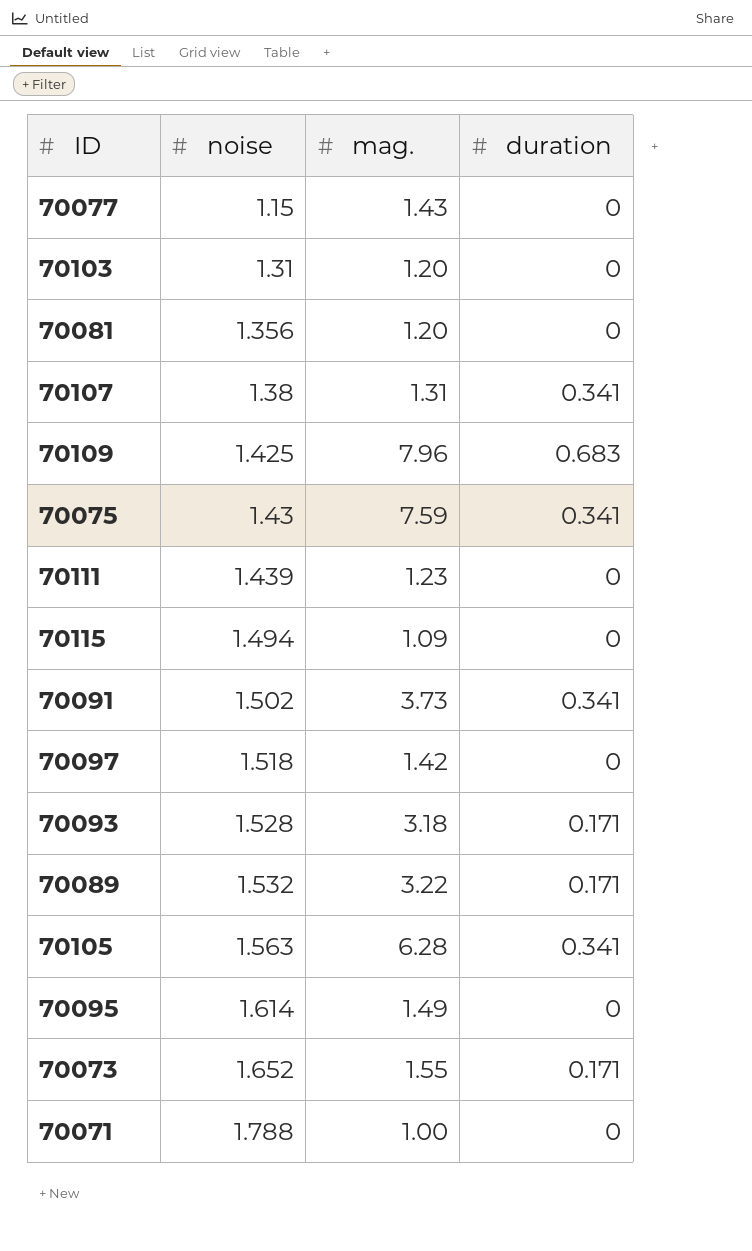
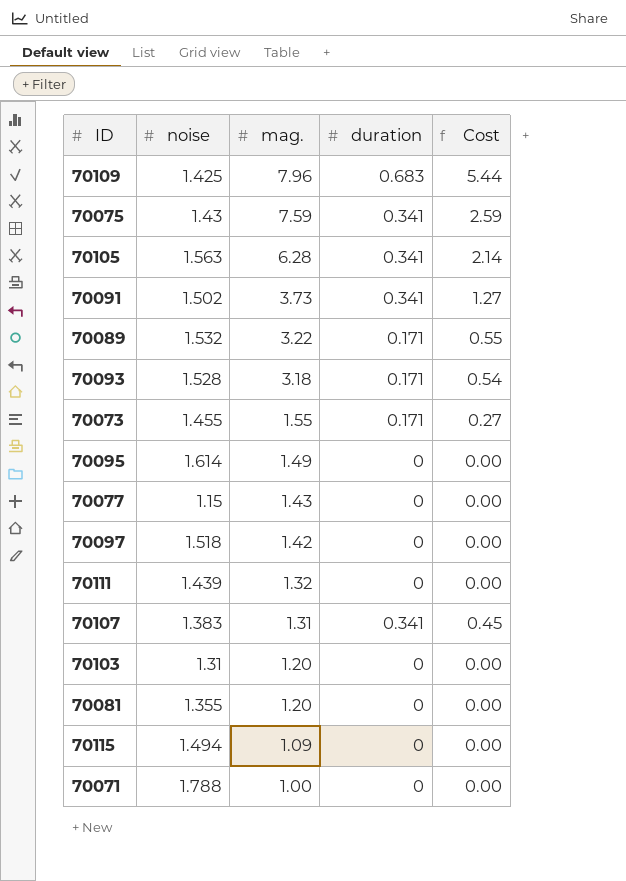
row order: noise ascending -> mag. descending
column Cost | formula: none -> [mag.] * [duration]
70073 | noise: 1.652 -> 1.455
70111 | mag.: 1.23 -> 1.32
70107 | noise: 1.38 -> 1.383
70081 | noise: 1.356 -> 1.355

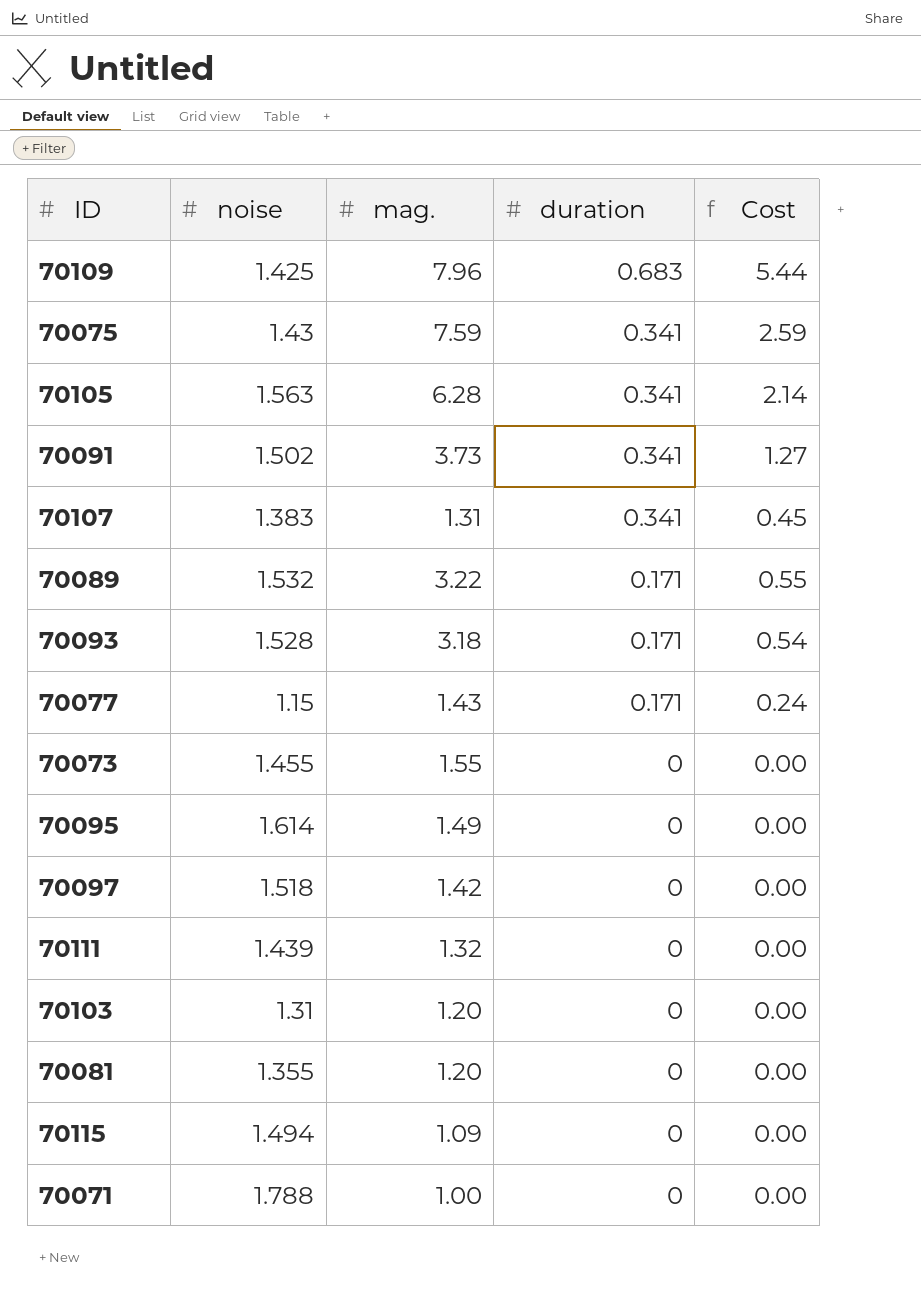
row order: mag. descending -> duration descending
70077 | duration: 0 -> 0.171
70077 | Cost: 0.00 -> 0.24
70073 | duration: 0.171 -> 0
70073 | Cost: 0.27 -> 0.00

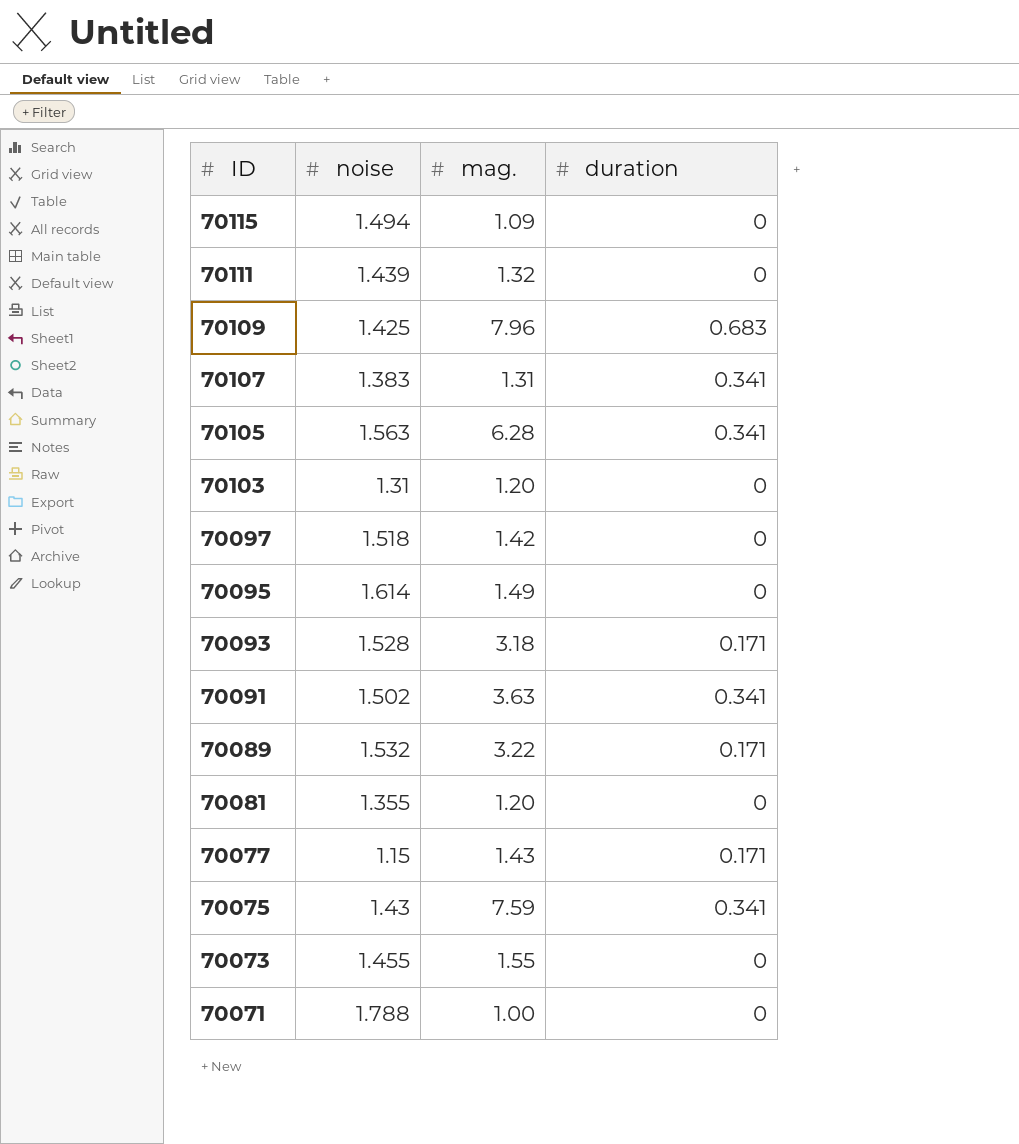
row order: duration descending -> ID descending
column Cost | formula: [mag.] * [duration] -> none
70091 | mag.: 3.73 -> 3.63

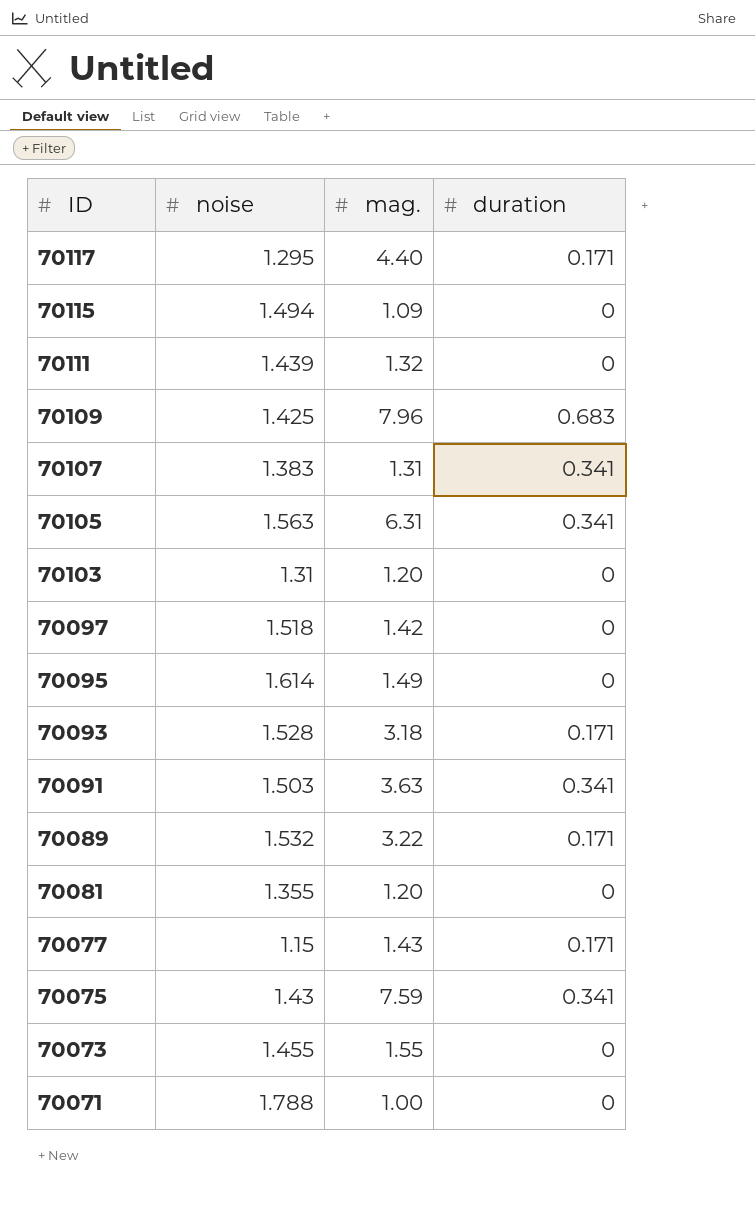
row 70117: none -> 1.295 | 4.40 | 0.171
70105 | mag.: 6.28 -> 6.31
70091 | noise: 1.502 -> 1.503

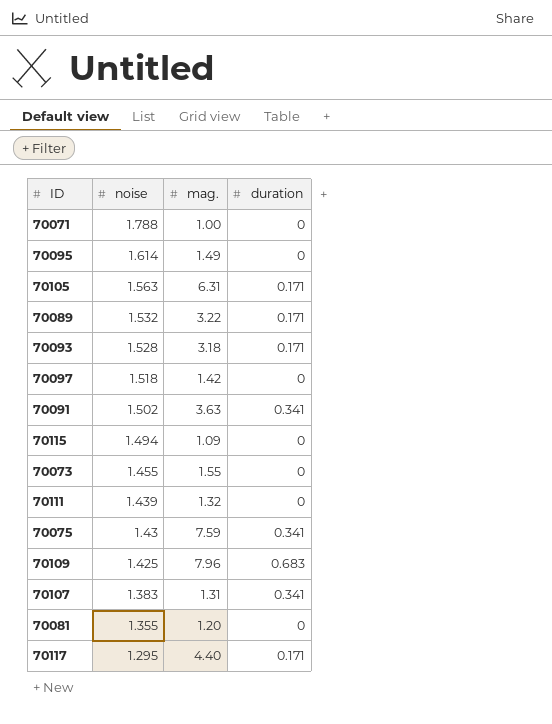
row order: ID descending -> noise descending
row 70103: 1.31 | 1.20 | 0 -> none
row 70077: 1.15 | 1.43 | 0.171 -> none
70105 | duration: 0.341 -> 0.171
70091 | noise: 1.503 -> 1.502

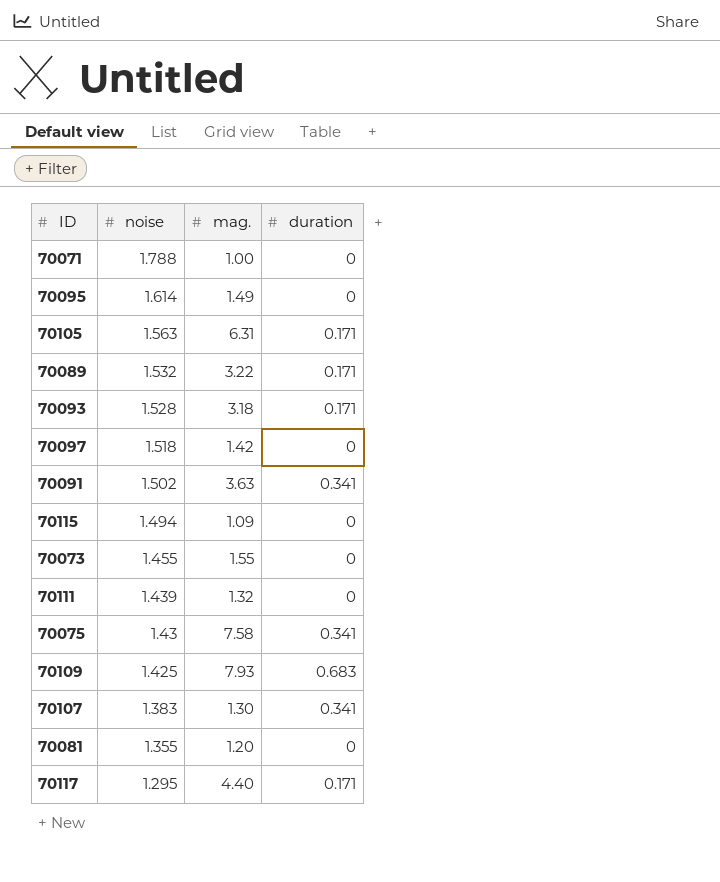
70075 | mag.: 7.59 -> 7.58
70109 | mag.: 7.96 -> 7.93
70107 | mag.: 1.31 -> 1.30

